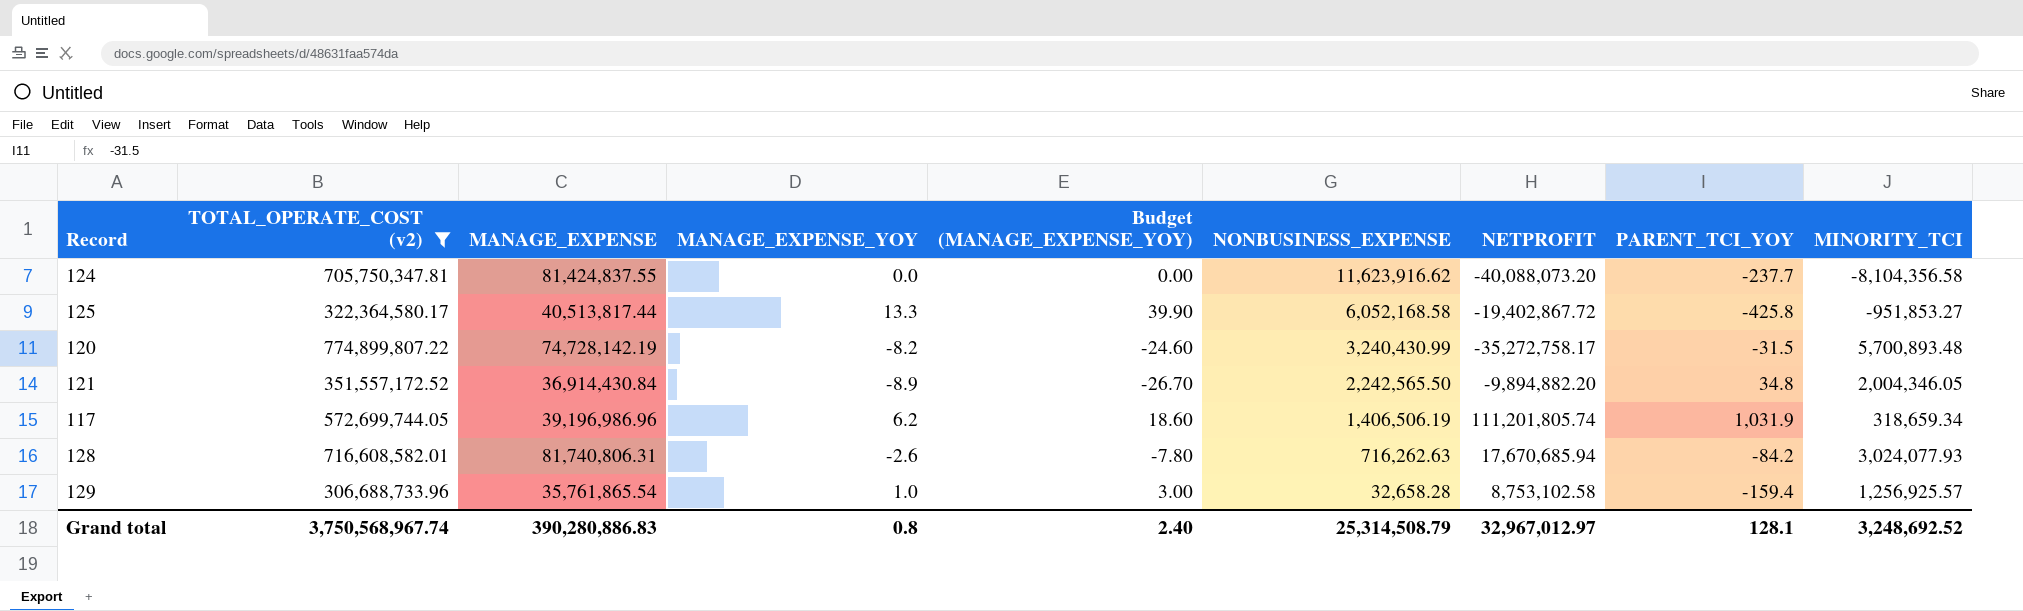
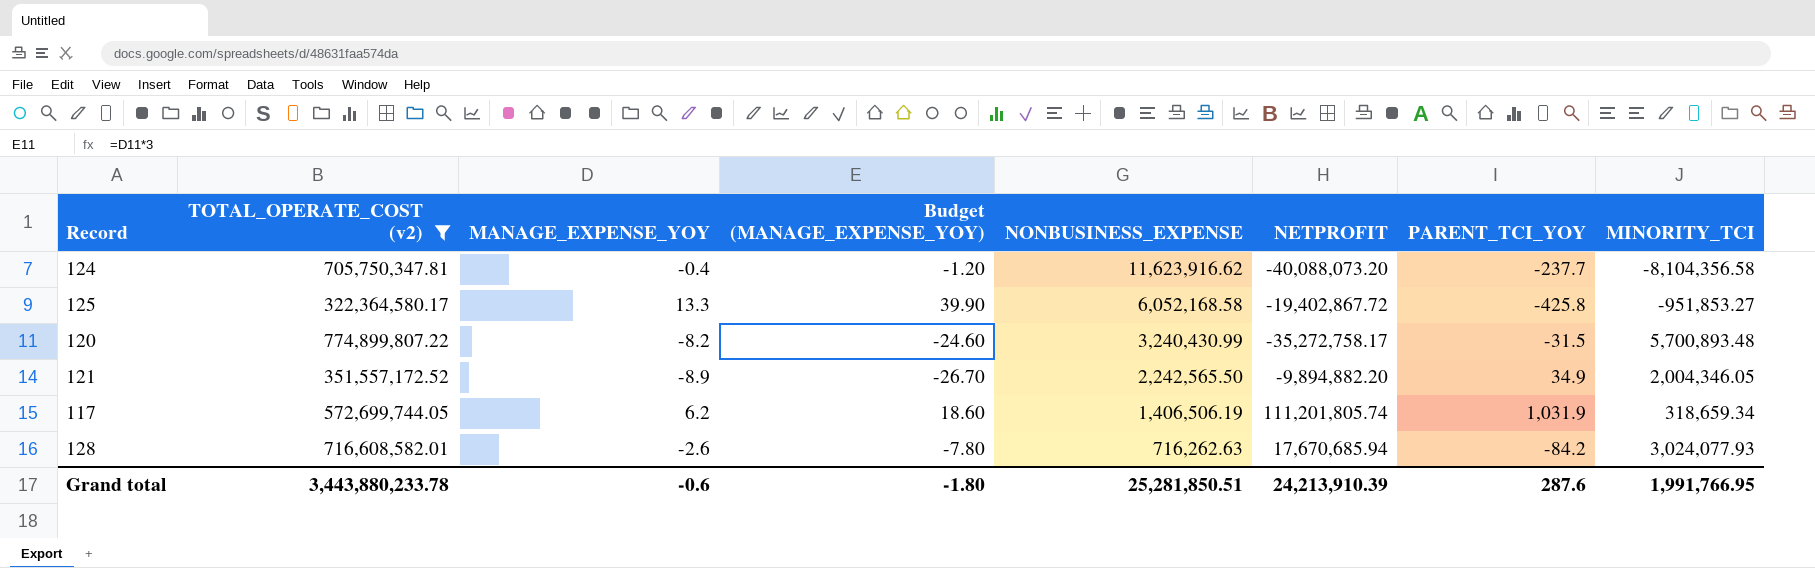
column MANAGE_EXPENSE | position: 3 -> none
row 129: 306,688,733.96 | 35,761,865.54 | 1.0 | 3.00 | 32,658.28 | 8,753,102.58 | -159.4 | 1,256,925.57 -> none
124 | MANAGE_EXPENSE_YOY: 0.0 -> -0.4
124 | Budget (MANAGE_EXPENSE_YOY): 0.00 -> -1.20
121 | PARENT_TCI_YOY: 34.8 -> 34.9
Grand total | TOTAL_OPERATE_COST (v2): 3,750,568,967.74 -> 3,443,880,233.78
Grand total | MANAGE_EXPENSE_YOY: 0.8 -> -0.6
Grand total | Budget (MANAGE_EXPENSE_YOY): 2.40 -> -1.80
Grand total | NONBUSINESS_EXPENSE: 25,314,508.79 -> 25,281,850.51
Grand total | NETPROFIT: 32,967,012.97 -> 24,213,910.39
Grand total | PARENT_TCI_YOY: 128.1 -> 287.6
Grand total | MINORITY_TCI: 3,248,692.52 -> 1,991,766.95

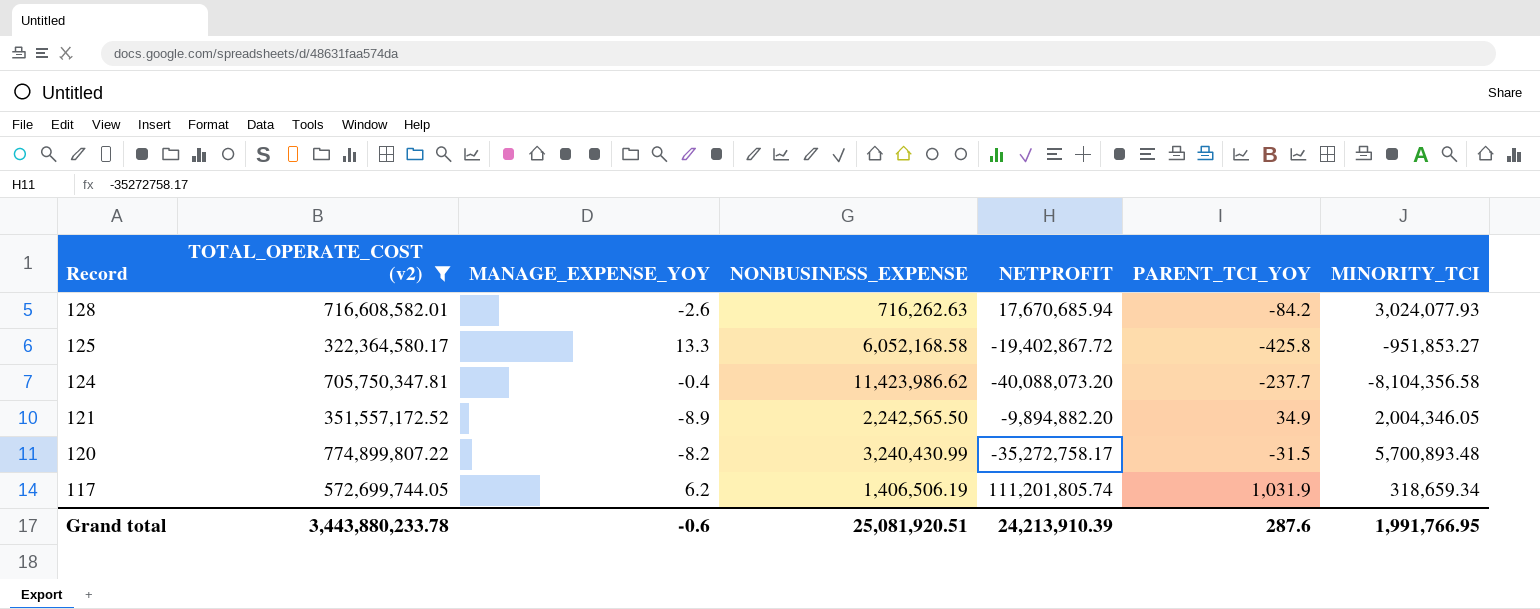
row order: NONBUSINESS_EXPENSE descending -> Record descending
column Budget (MANAGE_EXPENSE_YOY) | formula: [MANAGE_EXPENSE_YOY] * 3 -> none
124 | NONBUSINESS_EXPENSE: 11,623,916.62 -> 11,423,986.62
Grand total | NONBUSINESS_EXPENSE: 25,281,850.51 -> 25,081,920.51

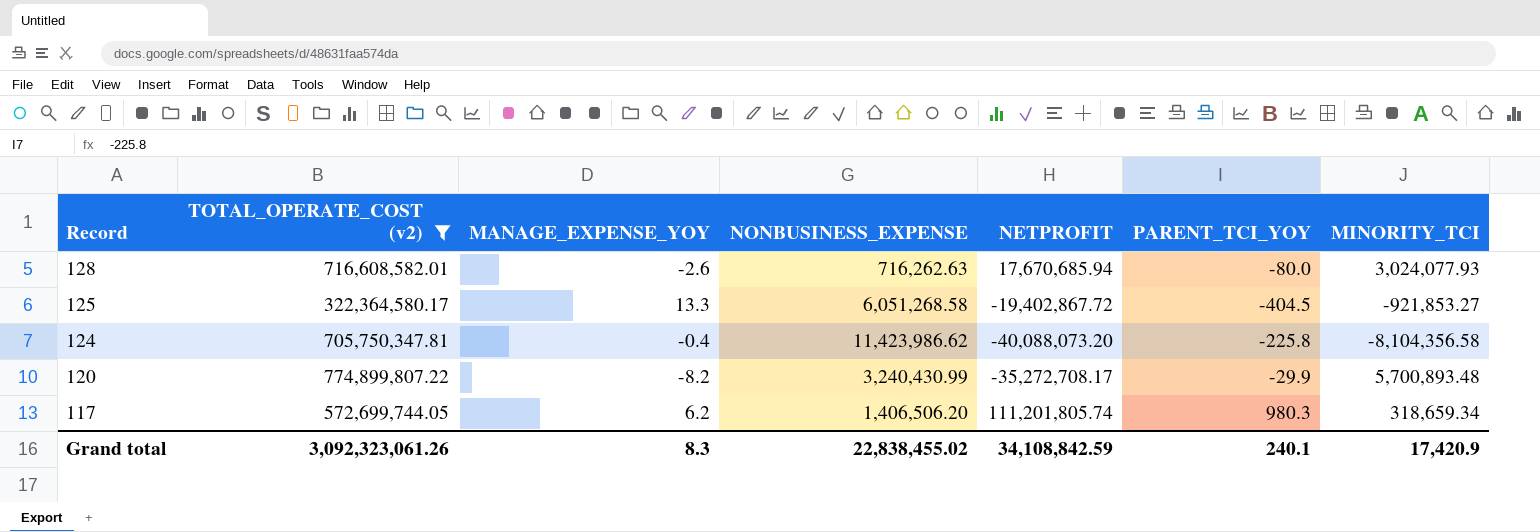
row 121: 351,557,172.52 | -8.9 | 2,242,565.50 | -9,894,882.20 | 34.9 | 2,004,346.05 -> none
128 | PARENT_TCI_YOY: -84.2 -> -80.0
125 | NONBUSINESS_EXPENSE: 6,052,168.58 -> 6,051,268.58
125 | PARENT_TCI_YOY: -425.8 -> -404.5
125 | MINORITY_TCI: -951,853.27 -> -921,853.27
124 | PARENT_TCI_YOY: -237.7 -> -225.8
120 | NETPROFIT: -35,272,758.17 -> -35,272,708.17
120 | PARENT_TCI_YOY: -31.5 -> -29.9
117 | NONBUSINESS_EXPENSE: 1,406,506.19 -> 1,406,506.20
117 | PARENT_TCI_YOY: 1,031.9 -> 980.3
Grand total | TOTAL_OPERATE_COST (v2): 3,443,880,233.78 -> 3,092,323,061.26
Grand total | MANAGE_EXPENSE_YOY: -0.6 -> 8.3
Grand total | NONBUSINESS_EXPENSE: 25,081,920.51 -> 22,838,455.02
Grand total | NETPROFIT: 24,213,910.39 -> 34,108,842.59
Grand total | PARENT_TCI_YOY: 287.6 -> 240.1
Grand total | MINORITY_TCI: 1,991,766.95 -> 17,420.9

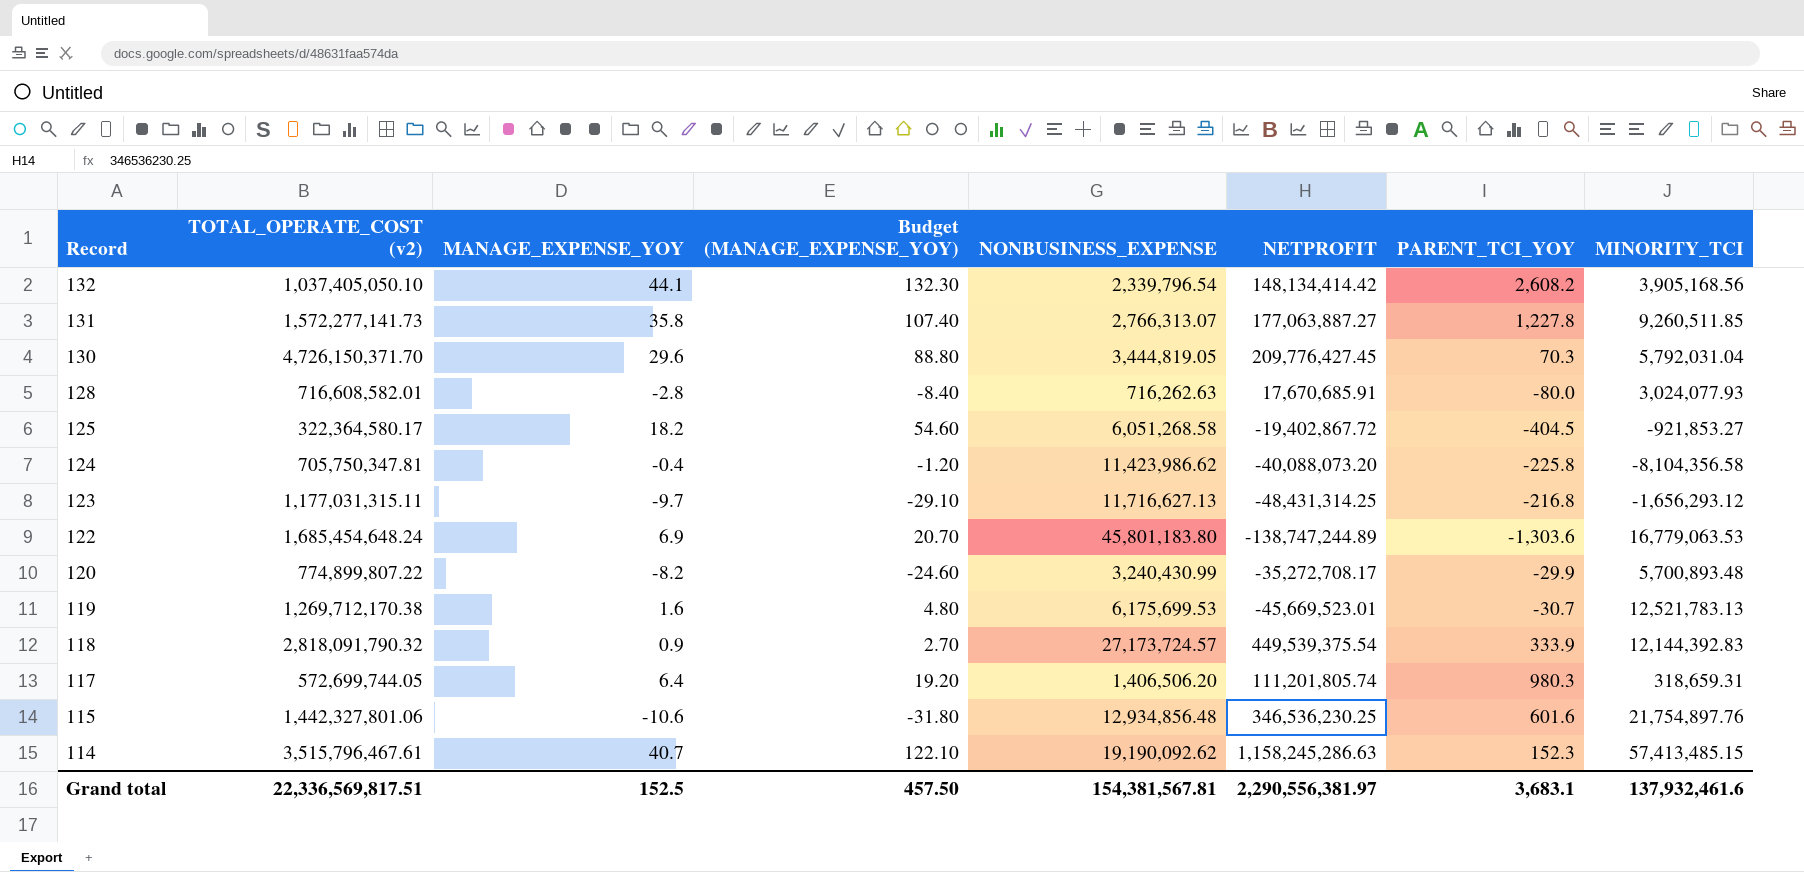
filter: TOTAL_OPERATE_COST (v2) <= 774,899,807.22 -> none
column Budget (MANAGE_EXPENSE_YOY) | formula: none -> [MANAGE_EXPENSE_YOY] * 3
128 | MANAGE_EXPENSE_YOY: -2.6 -> -2.8
128 | NETPROFIT: 17,670,685.94 -> 17,670,685.91
125 | MANAGE_EXPENSE_YOY: 13.3 -> 18.2
117 | MANAGE_EXPENSE_YOY: 6.2 -> 6.4
117 | MINORITY_TCI: 318,659.34 -> 318,659.31
Grand total | TOTAL_OPERATE_COST (v2): 3,092,323,061.26 -> 22,336,569,817.51
Grand total | MANAGE_EXPENSE_YOY: 8.3 -> 152.5
Grand total | NONBUSINESS_EXPENSE: 22,838,455.02 -> 154,381,567.81
Grand total | NETPROFIT: 34,108,842.59 -> 2,290,556,381.97
Grand total | PARENT_TCI_YOY: 240.1 -> 3,683.1
Grand total | MINORITY_TCI: 17,420.9 -> 137,932,461.6

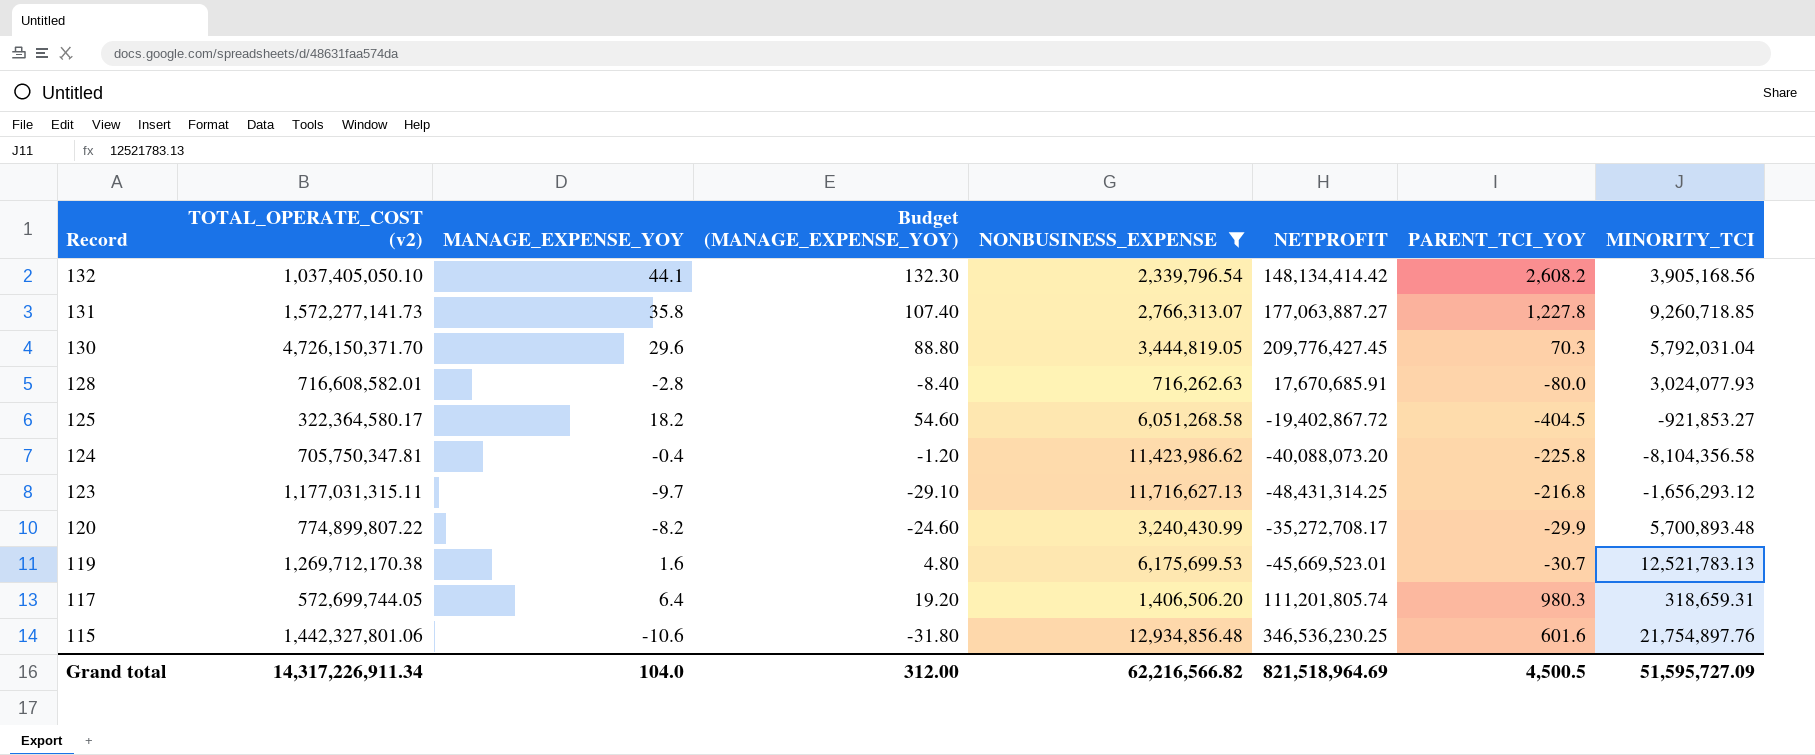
filter: none -> NONBUSINESS_EXPENSE <= 12,934,856.48
131 | MINORITY_TCI: 9,260,511.85 -> 9,260,718.85
Grand total | TOTAL_OPERATE_COST (v2): 22,336,569,817.51 -> 14,317,226,911.34
Grand total | MANAGE_EXPENSE_YOY: 152.5 -> 104.0
Grand total | Budget (MANAGE_EXPENSE_YOY): 457.50 -> 312.00
Grand total | NONBUSINESS_EXPENSE: 154,381,567.81 -> 62,216,566.82
Grand total | NETPROFIT: 2,290,556,381.97 -> 821,518,964.69
Grand total | PARENT_TCI_YOY: 3,683.1 -> 4,500.5
Grand total | MINORITY_TCI: 137,932,461.6 -> 51,595,727.09

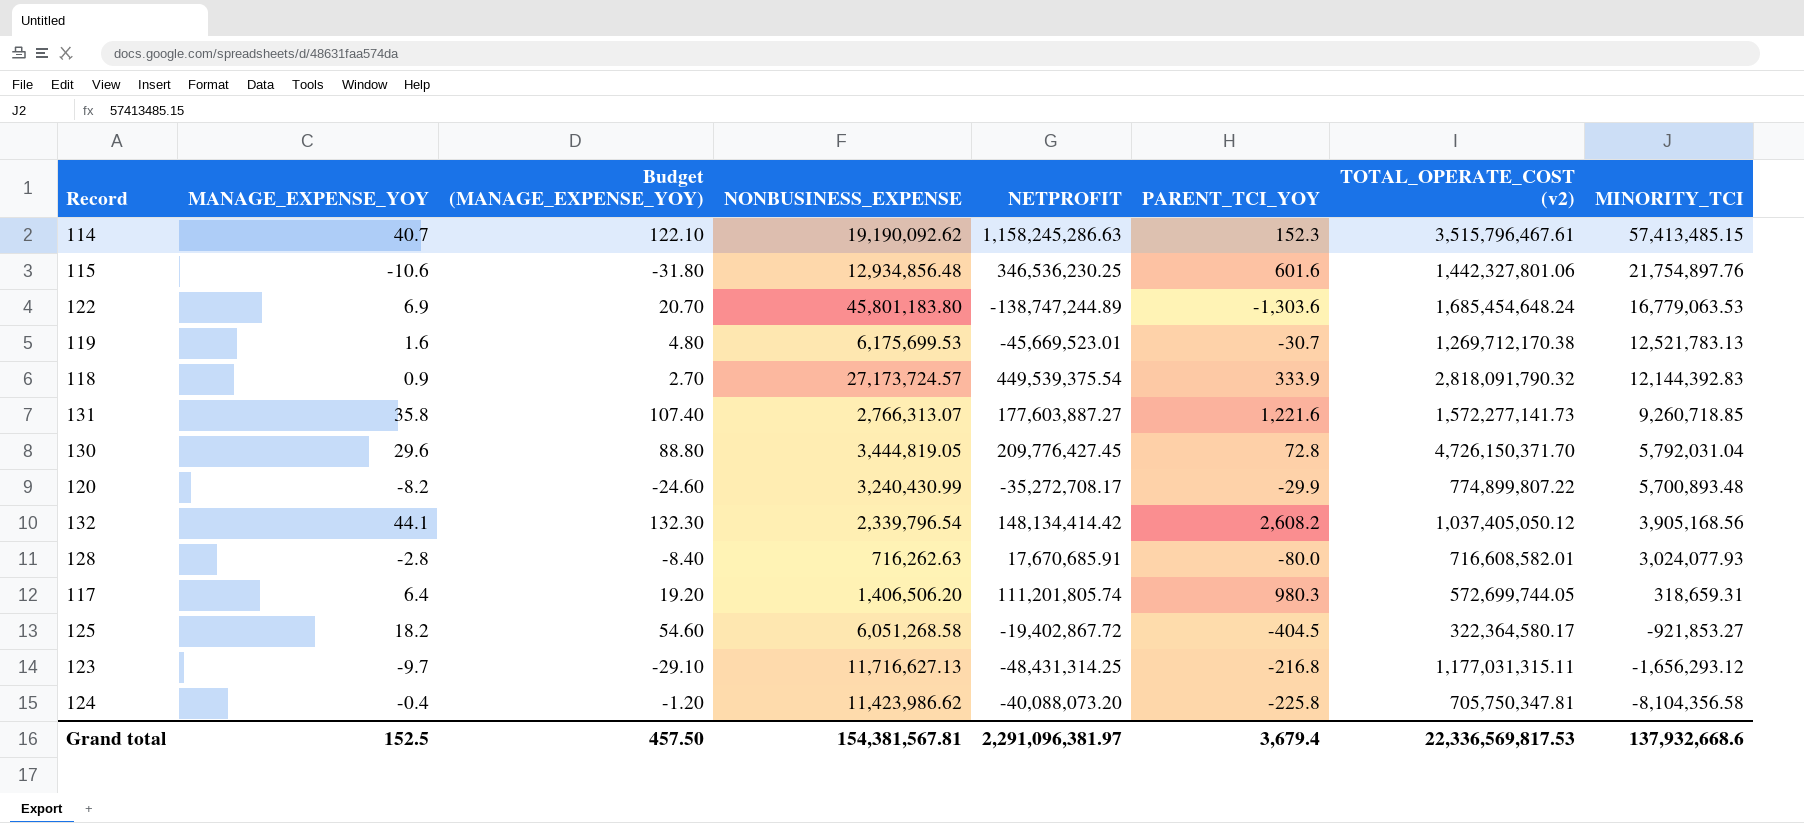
filter: NONBUSINESS_EXPENSE <= 12,934,856.48 -> none
row order: Record descending -> MINORITY_TCI descending
column TOTAL_OPERATE_COST (v2) | position: 2 -> 7
131 | NETPROFIT: 177,063,887.27 -> 177,603,887.27
131 | PARENT_TCI_YOY: 1,227.8 -> 1,221.6
130 | PARENT_TCI_YOY: 70.3 -> 72.8
132 | TOTAL_OPERATE_COST (v2): 1,037,405,050.10 -> 1,037,405,050.12
Grand total | MANAGE_EXPENSE_YOY: 104.0 -> 152.5
Grand total | Budget (MANAGE_EXPENSE_YOY): 312.00 -> 457.50
Grand total | NONBUSINESS_EXPENSE: 62,216,566.82 -> 154,381,567.81
Grand total | NETPROFIT: 821,518,964.69 -> 2,291,096,381.97
Grand total | PARENT_TCI_YOY: 4,500.5 -> 3,679.4
Grand total | TOTAL_OPERATE_COST (v2): 14,317,226,911.34 -> 22,336,569,817.53
Grand total | MINORITY_TCI: 51,595,727.09 -> 137,932,668.6

